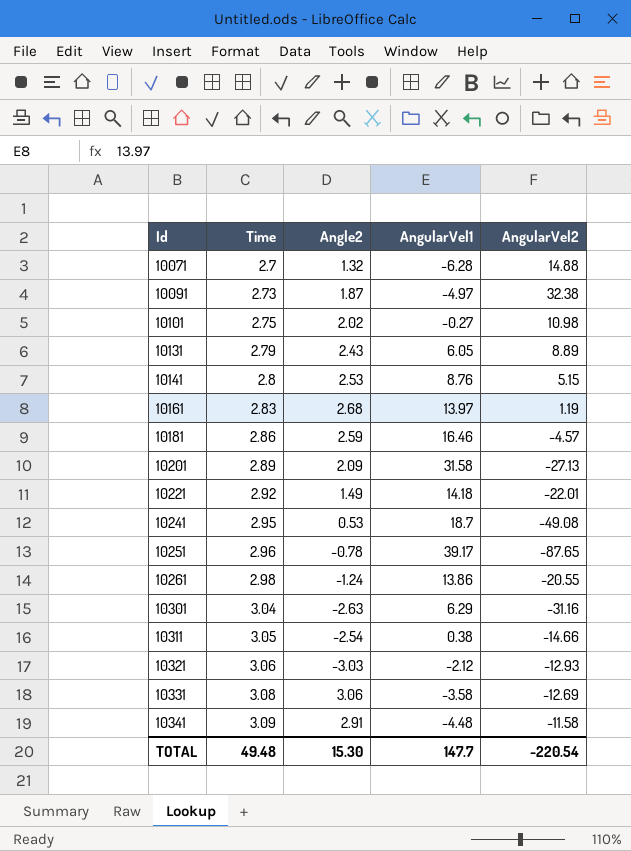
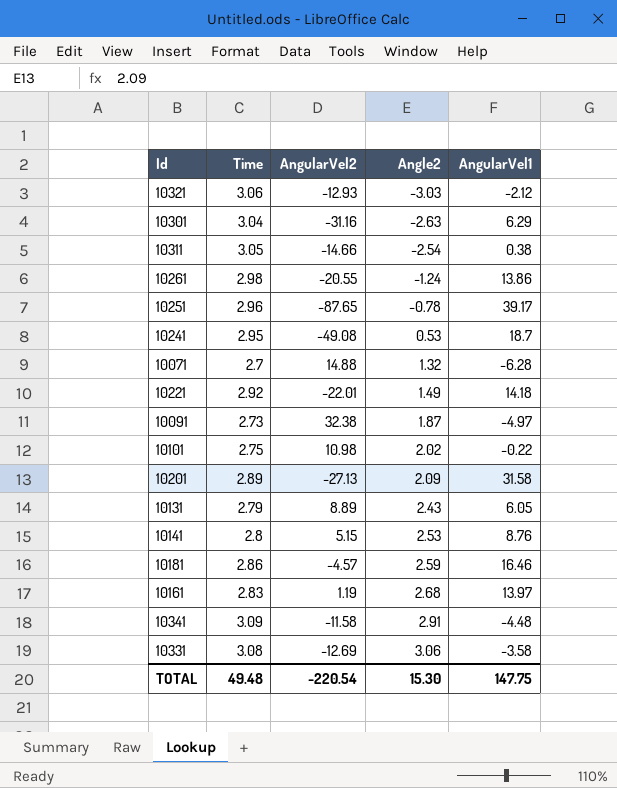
row order: Id ascending -> Angle2 ascending
column AngularVel2 | position: 5 -> 3
10101 | AngularVel1: -0.27 -> -0.22
TOTAL | AngularVel1: 147.7 -> 147.75

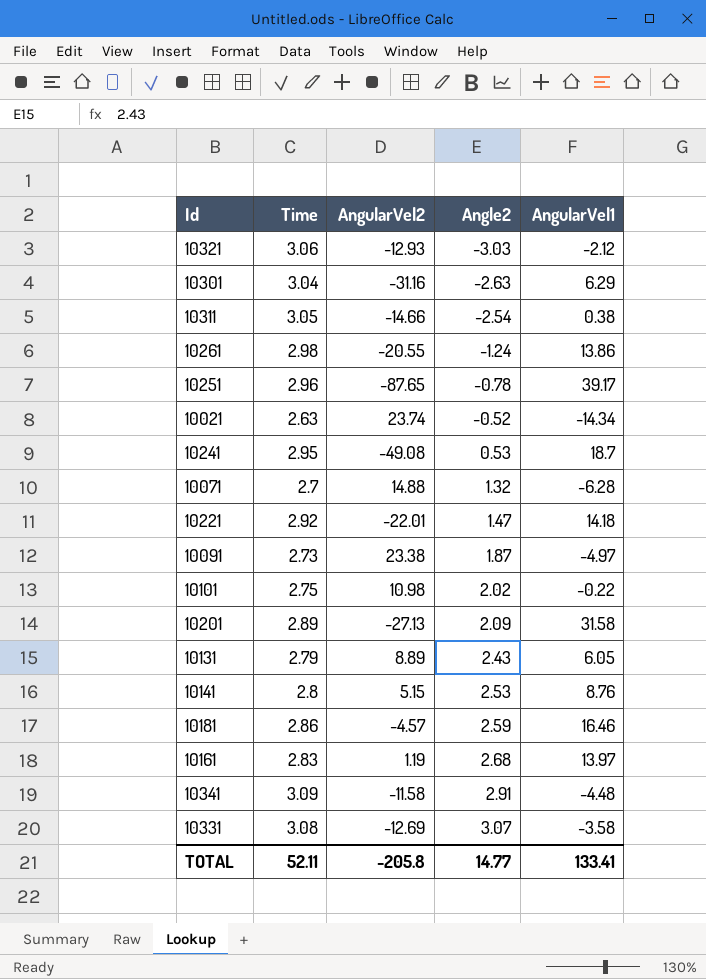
row 10021: none -> 2.63 | 23.74 | -0.52 | -14.34
10221 | Angle2: 1.49 -> 1.47
10091 | AngularVel2: 32.38 -> 23.38
10331 | Angle2: 3.06 -> 3.07
TOTAL | Time: 49.48 -> 52.11
TOTAL | AngularVel2: -220.54 -> -205.8
TOTAL | Angle2: 15.30 -> 14.77
TOTAL | AngularVel1: 147.75 -> 133.41

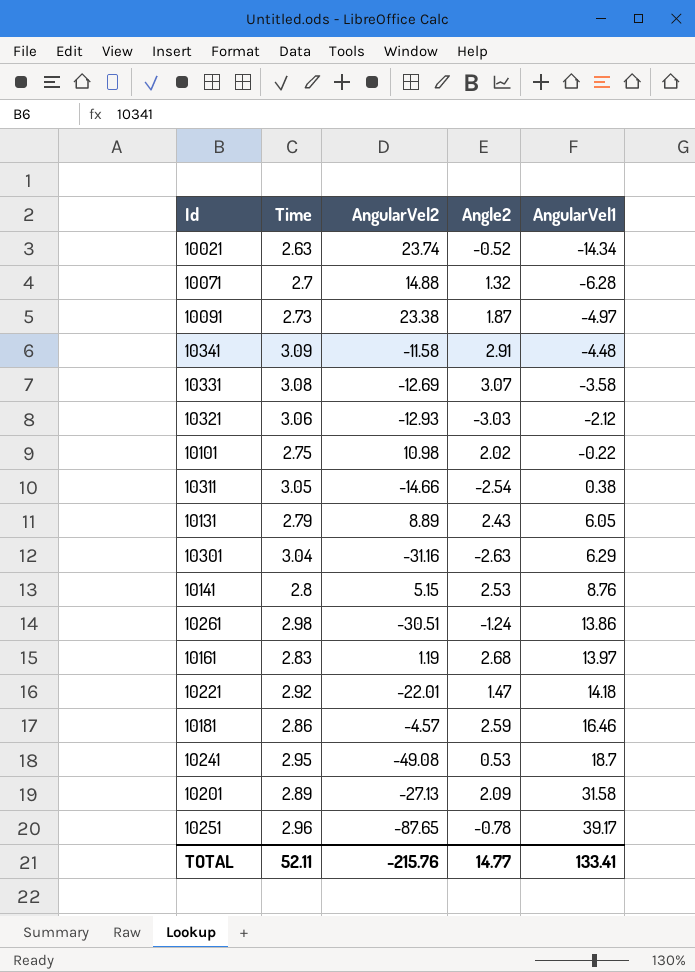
row order: Angle2 ascending -> AngularVel1 ascending
10261 | AngularVel2: -20.55 -> -30.51
TOTAL | AngularVel2: -205.8 -> -215.76

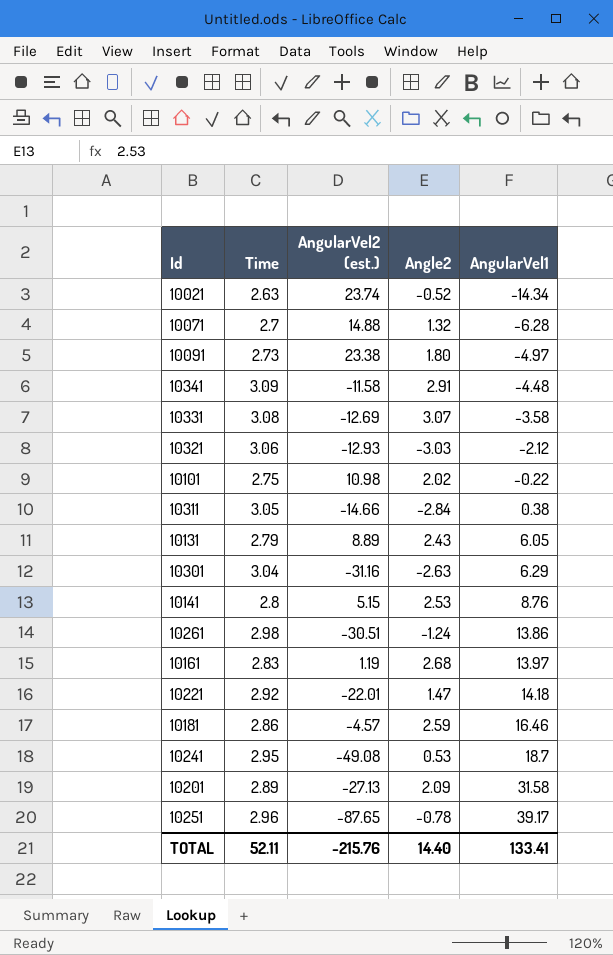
column name: AngularVel2 -> AngularVel2 (est.)
10091 | Angle2: 1.87 -> 1.80
10311 | Angle2: -2.54 -> -2.84
TOTAL | Angle2: 14.77 -> 14.40

